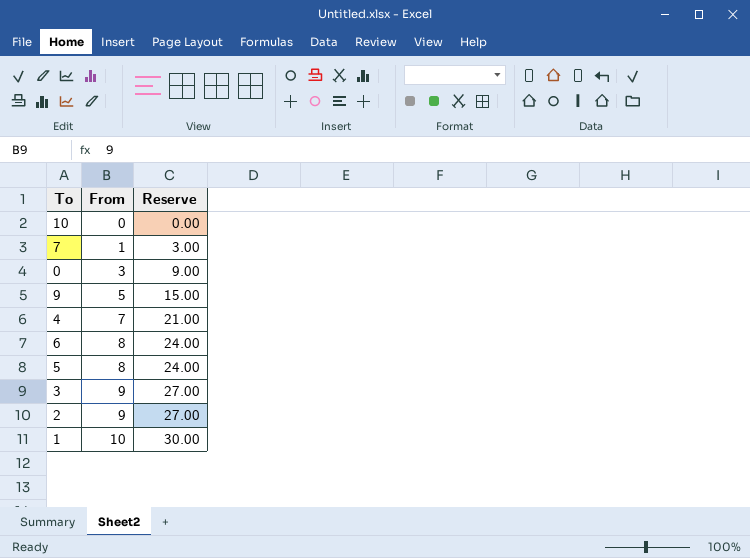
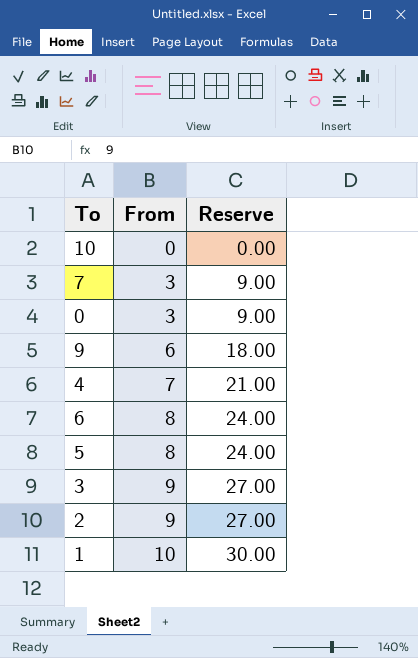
7 | From: 1 -> 3
7 | Reserve: 3.00 -> 9.00
9 | From: 5 -> 6
9 | Reserve: 15.00 -> 18.00

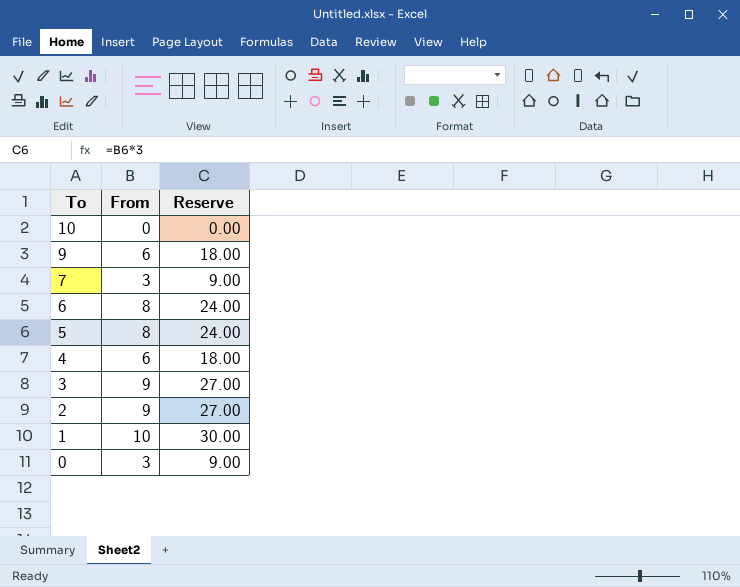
row order: From ascending -> To descending
4 | From: 7 -> 6
4 | Reserve: 21.00 -> 18.00

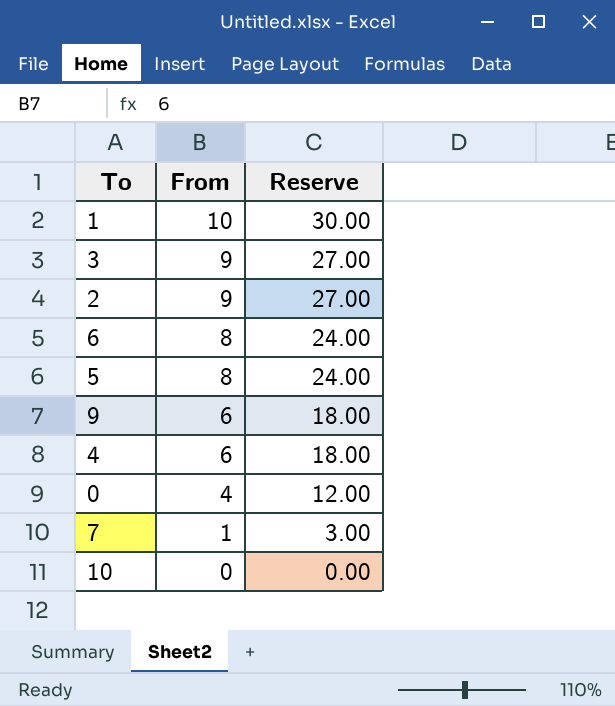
row order: To descending -> From descending
0 | From: 3 -> 4
0 | Reserve: 9.00 -> 12.00
7 | From: 3 -> 1
7 | Reserve: 9.00 -> 3.00

